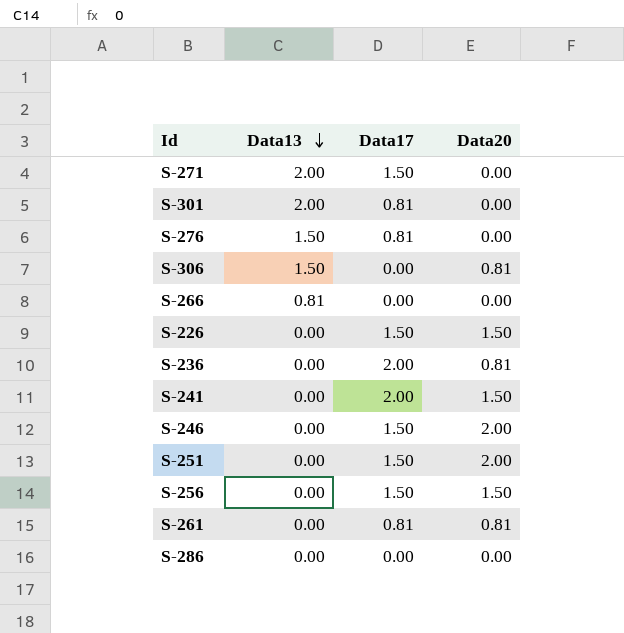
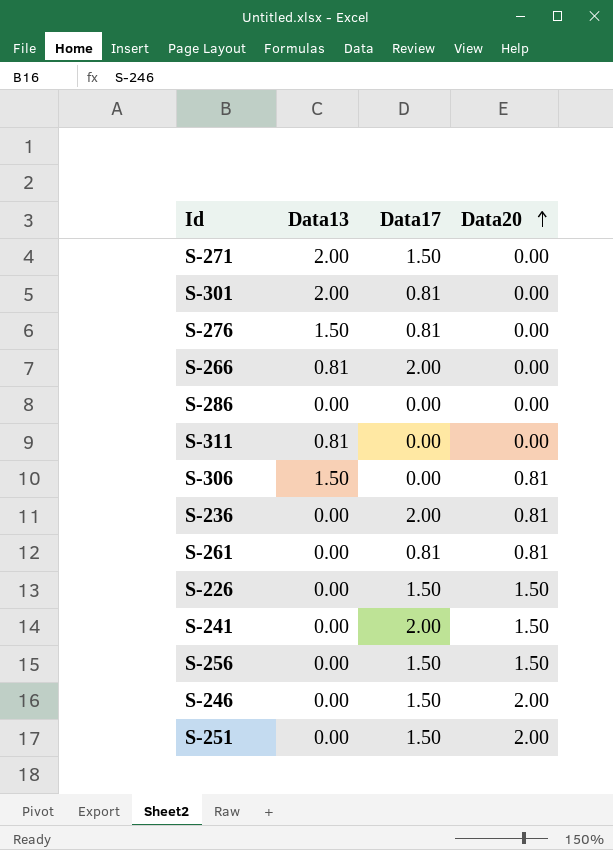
row order: Data13 descending -> Data20 ascending
S-266 | Data17: 0.00 -> 2.00
row S-311: none -> 0.81 | 0.00 | 0.00

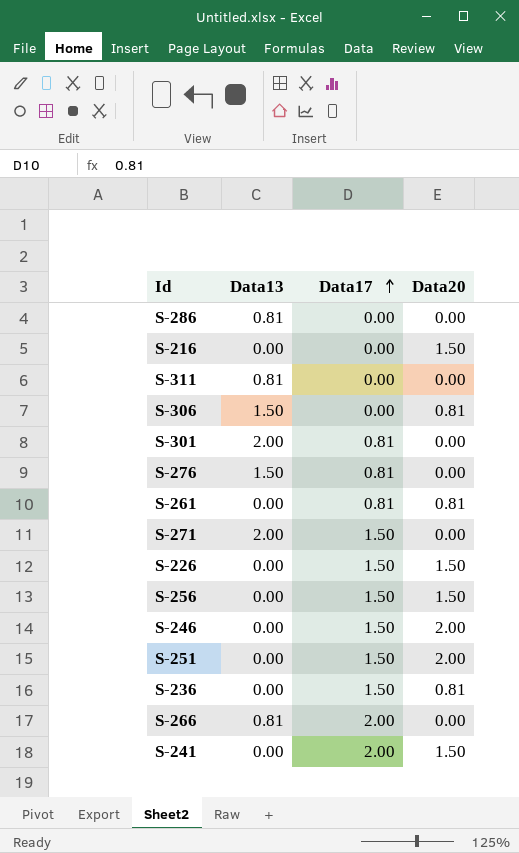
row order: Data20 ascending -> Data17 ascending
S-286 | Data13: 0.00 -> 0.81
row S-216: none -> 0.00 | 0.00 | 1.50
S-236 | Data17: 2.00 -> 1.50

